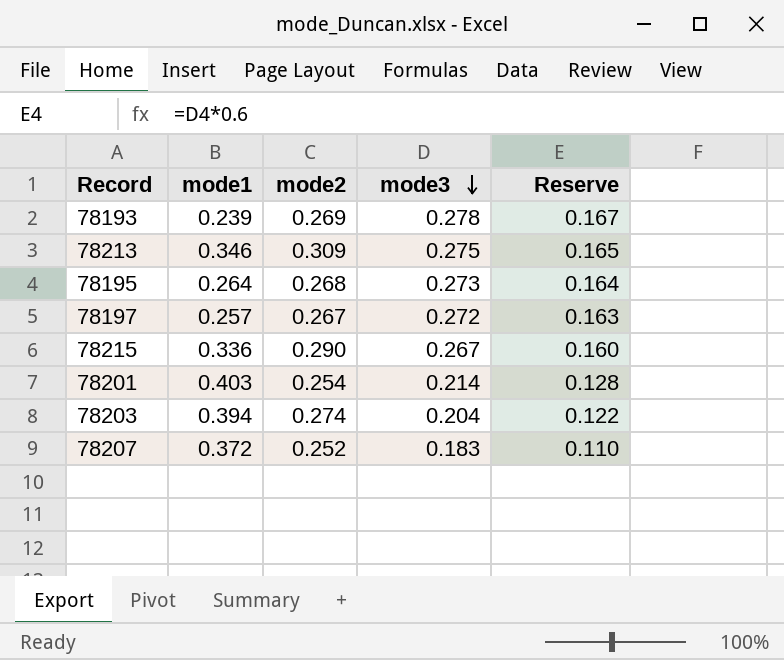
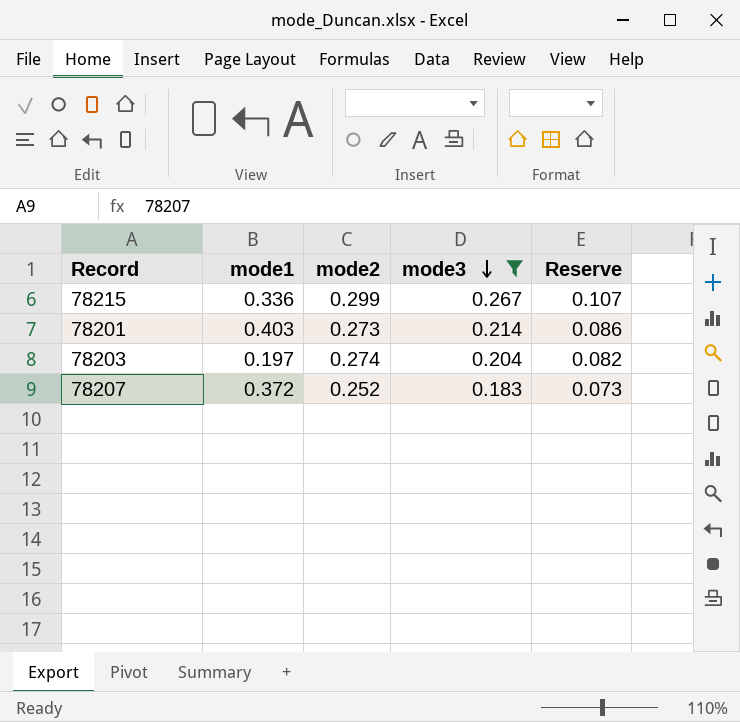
filter: none -> mode3 <= 0.267
column Reserve | formula: [mode3] * 0.6 -> [mode3] * 0.4
78215 | mode2: 0.290 -> 0.299
78201 | mode2: 0.254 -> 0.273
78203 | mode1: 0.394 -> 0.197

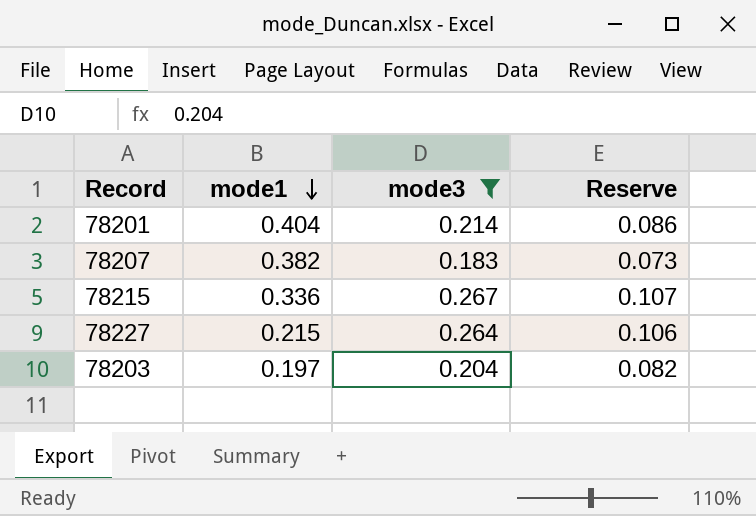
row order: mode3 descending -> mode1 descending
column mode2 | position: 3 -> none
78201 | mode1: 0.403 -> 0.404
78207 | mode1: 0.372 -> 0.382
row 78227: none -> 0.215 | 0.264 | 0.106

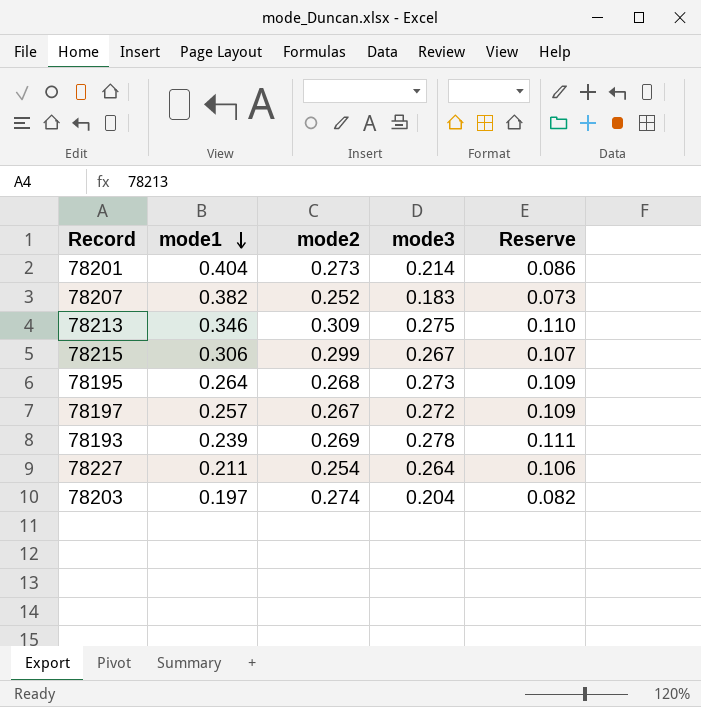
filter: mode3 <= 0.267 -> none
column mode2 | position: none -> 3
78215 | mode1: 0.336 -> 0.306
78227 | mode1: 0.215 -> 0.211

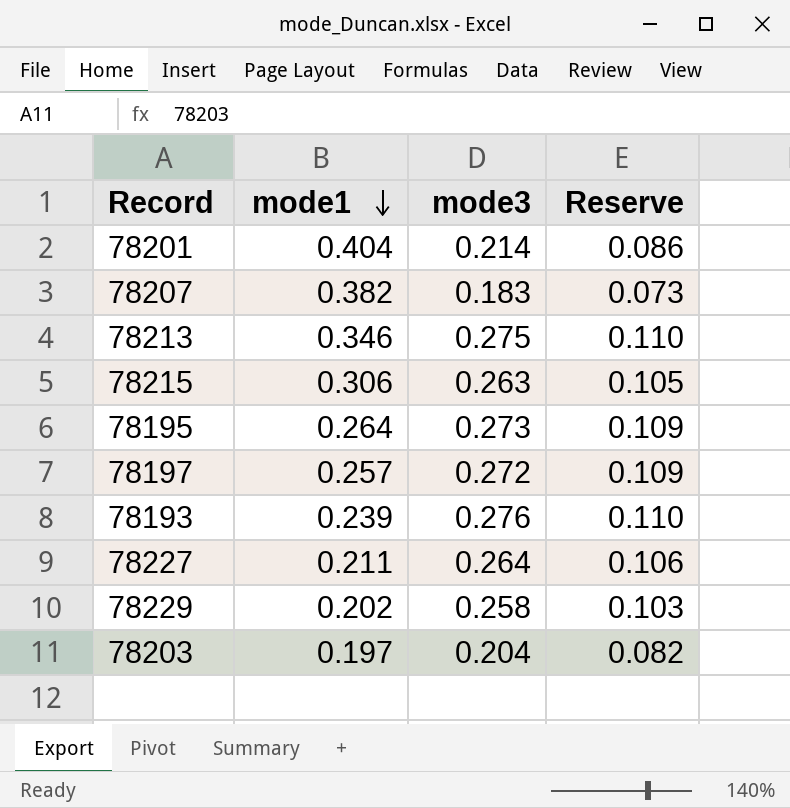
column mode2 | position: 3 -> none
78215 | mode3: 0.267 -> 0.263
78215 | Reserve: 0.107 -> 0.105
78193 | mode3: 0.278 -> 0.276
78193 | Reserve: 0.111 -> 0.110
row 78229: none -> 0.202 | 0.258 | 0.103

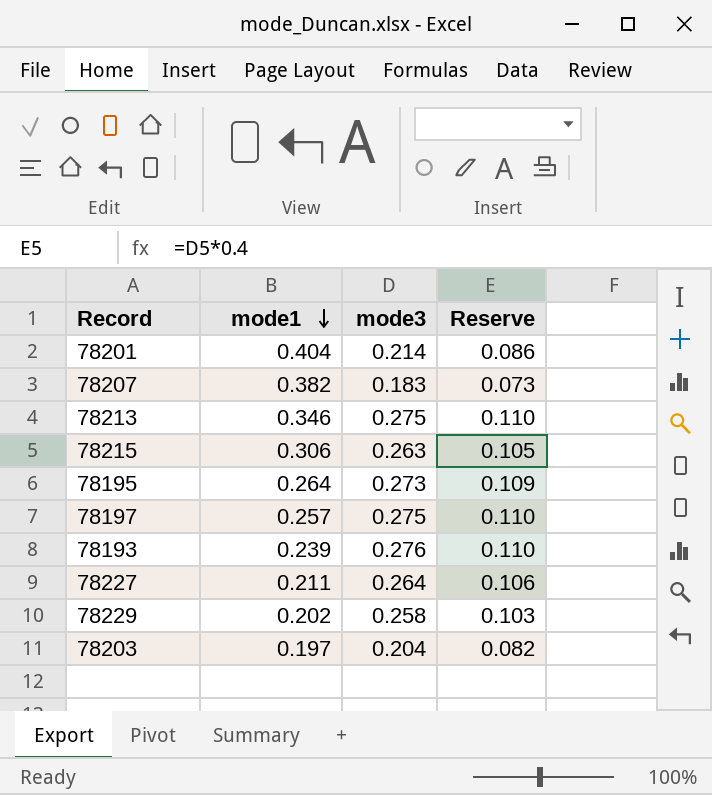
78197 | mode3: 0.272 -> 0.275
78197 | Reserve: 0.109 -> 0.110

